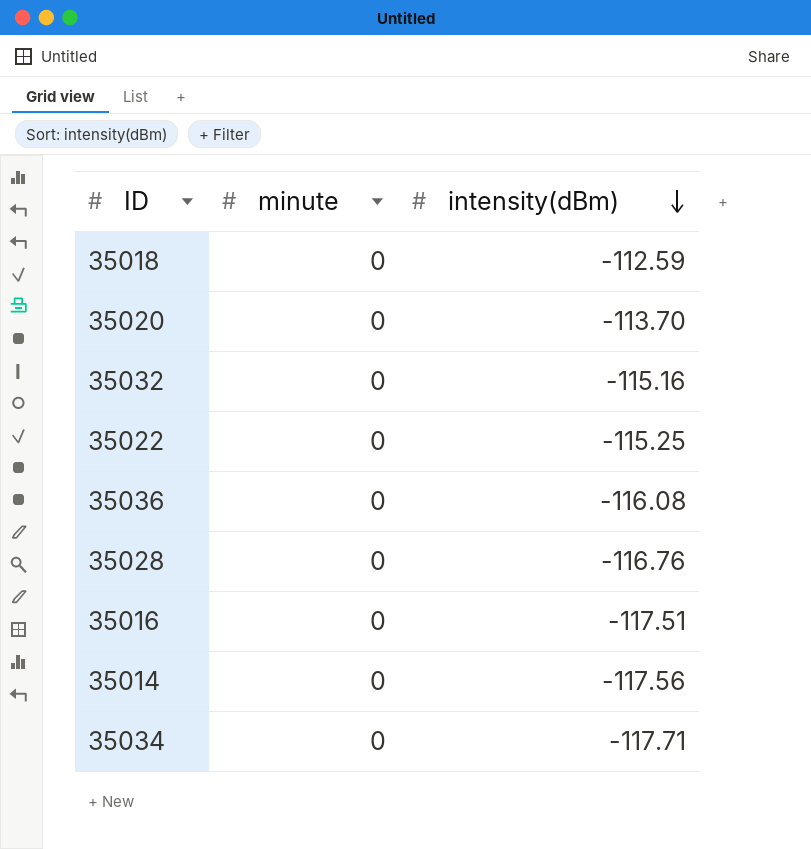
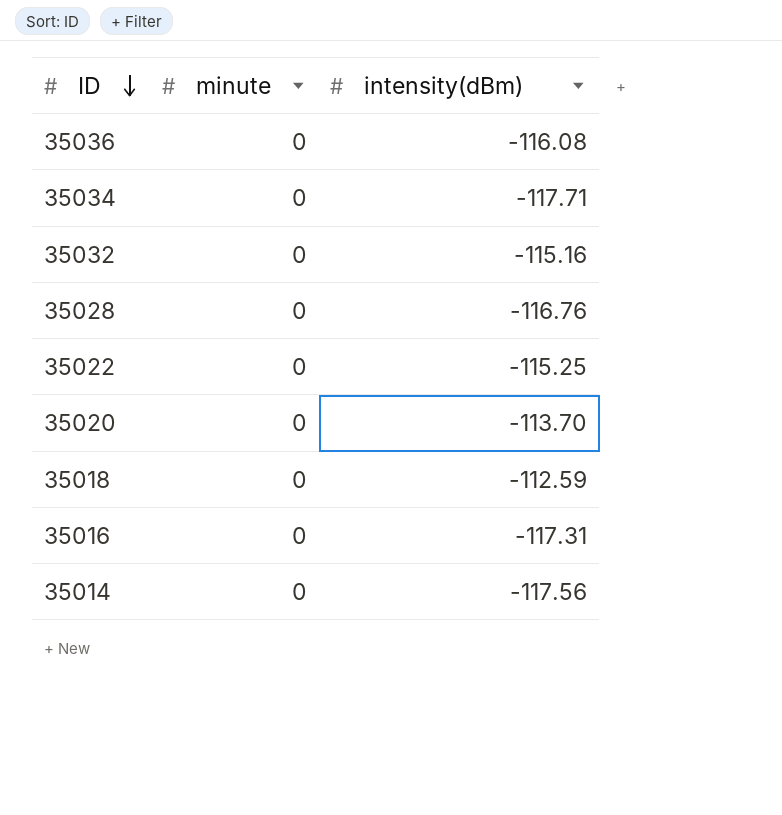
row order: intensity(dBm) descending -> ID descending
35016 | intensity(dBm): -117.51 -> -117.31

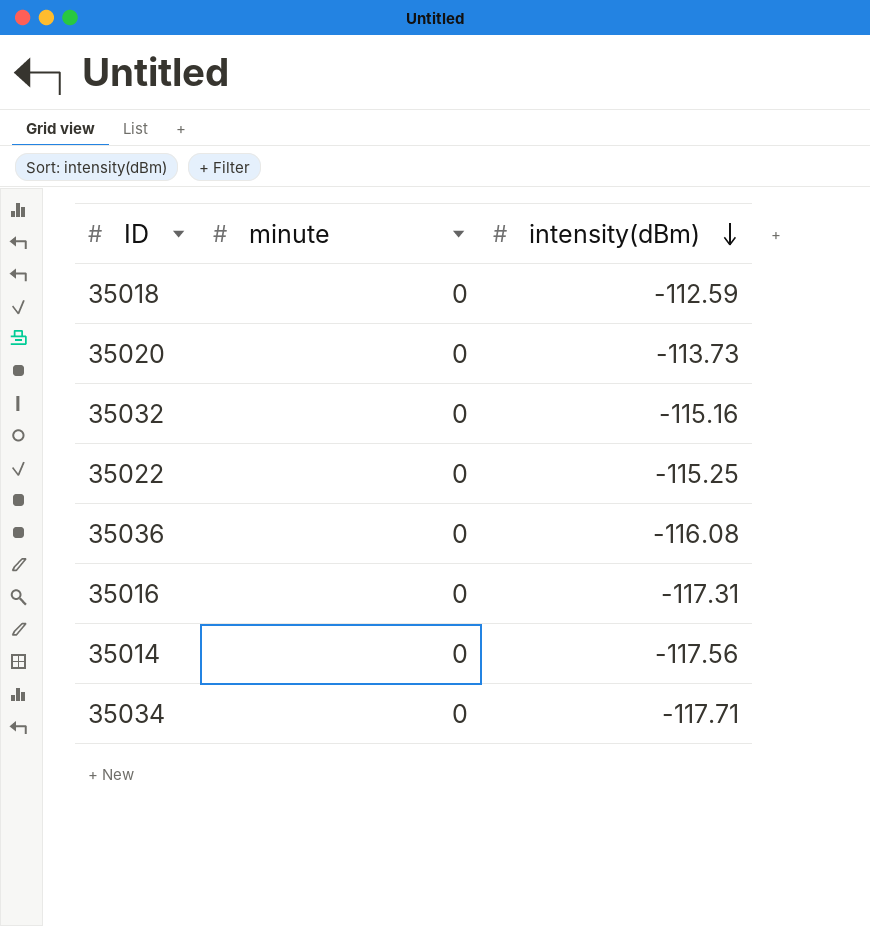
row order: ID descending -> intensity(dBm) descending
row 35028: 0 | -116.76 -> none
35020 | intensity(dBm): -113.70 -> -113.73

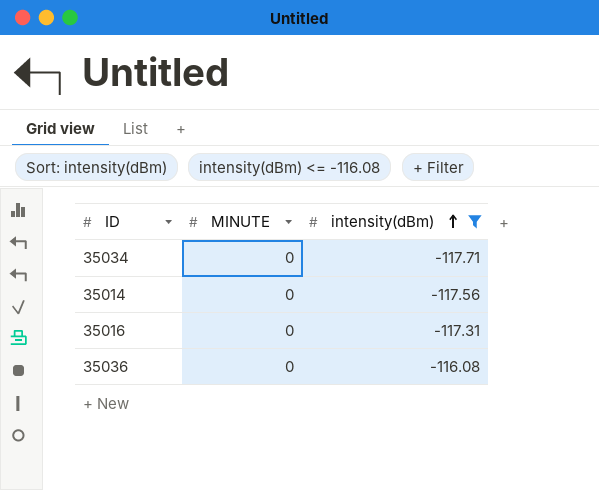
filter: none -> intensity(dBm) <= -116.08
row order: intensity(dBm) descending -> intensity(dBm) ascending
column name: minute -> MINUTE

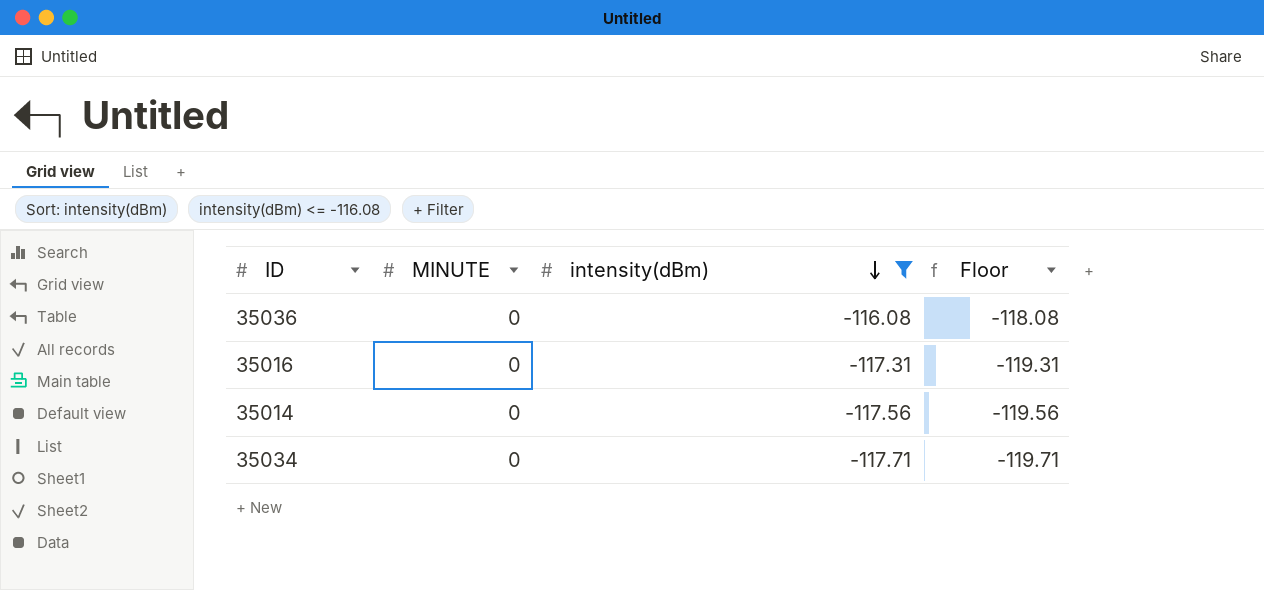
row order: intensity(dBm) ascending -> intensity(dBm) descending
column Floor | formula: none -> [intensity(dBm)] - 2

